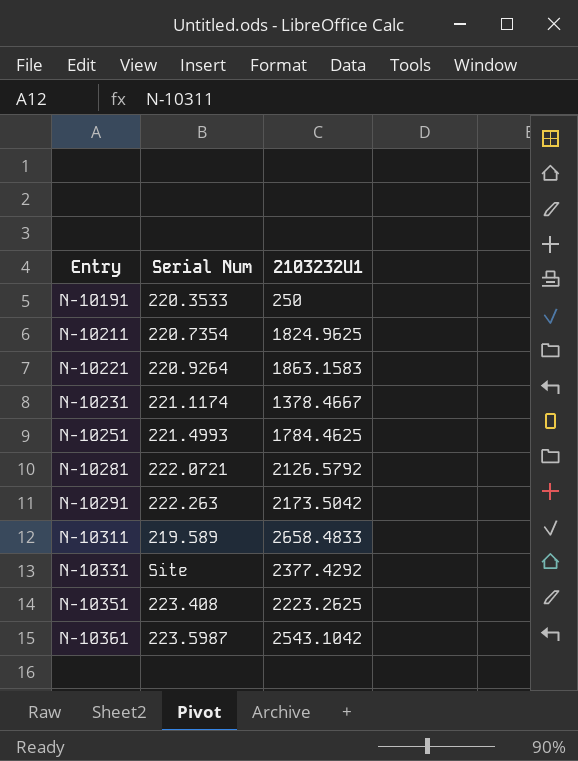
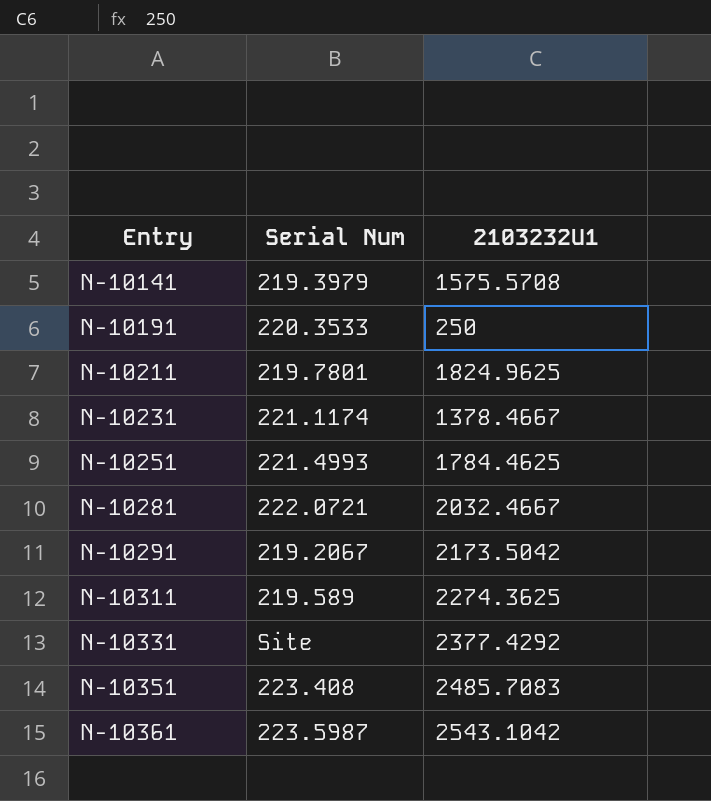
row N-10221: 220.9264 | 1863.1583 -> none
row N-10141: none -> 219.3979 | 1575.5708
N-10211 | Serial Num: 220.7354 -> 219.7801
N-10281 | 2103232U1: 2126.5792 -> 2032.4667
N-10291 | Serial Num: 222.263 -> 219.2067
N-10311 | 2103232U1: 2658.4833 -> 2274.3625
N-10351 | 2103232U1: 2223.2625 -> 2485.7083

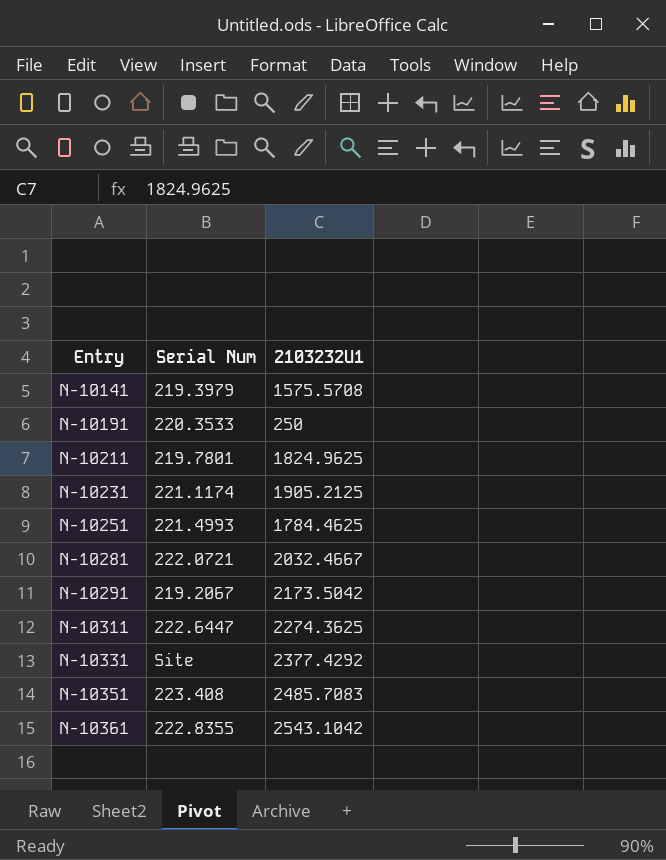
N-10231 | 2103232U1: 1378.4667 -> 1905.2125
N-10311 | Serial Num: 219.589 -> 222.6447
N-10361 | Serial Num: 223.5987 -> 222.8355

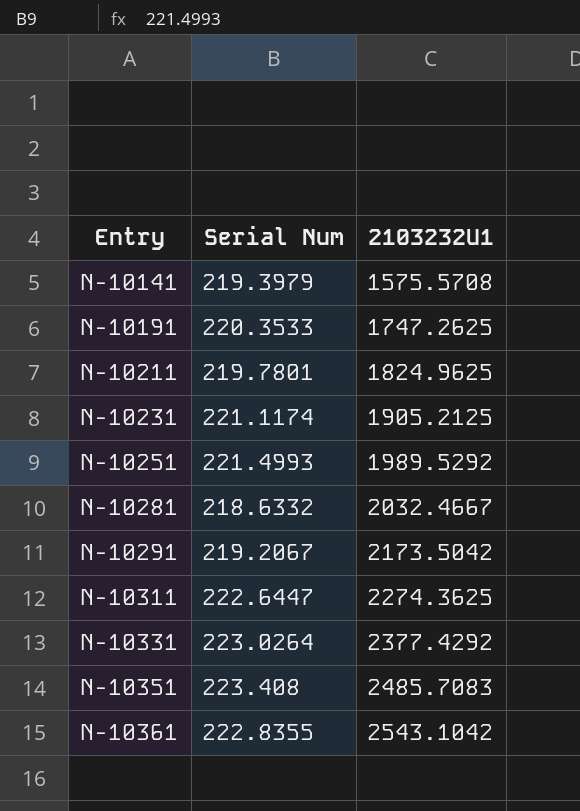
N-10191 | 2103232U1: 250 -> 1747.2625
N-10251 | 2103232U1: 1784.4625 -> 1989.5292
N-10281 | Serial Num: 222.0721 -> 218.6332
N-10331 | Serial Num: Site -> 223.0264

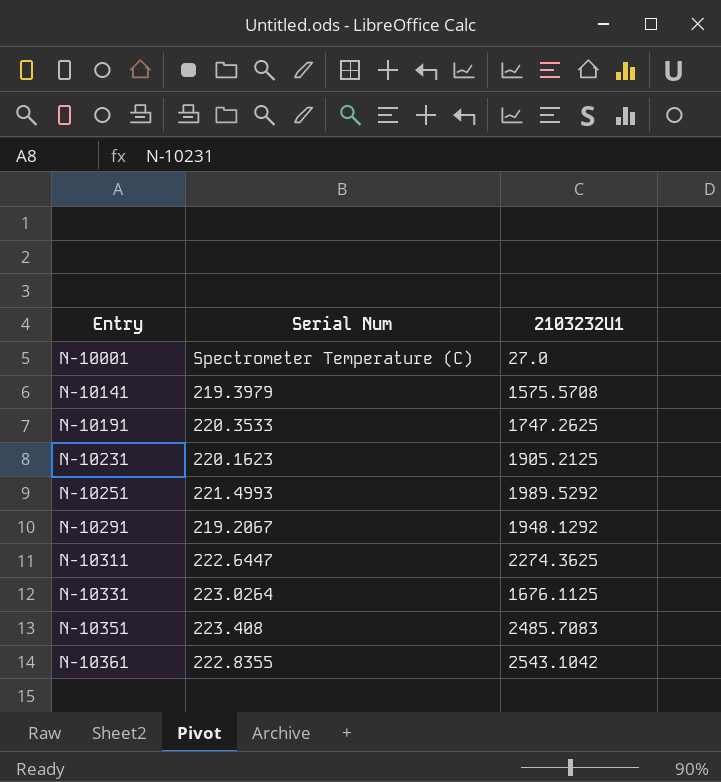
row N-10211: 219.7801 | 1824.9625 -> none
row N-10281: 218.6332 | 2032.4667 -> none
row N-10001: none -> Spectrometer Temperature (C) | 27.0
N-10231 | Serial Num: 221.1174 -> 220.1623
N-10291 | 2103232U1: 2173.5042 -> 1948.1292
N-10331 | 2103232U1: 2377.4292 -> 1676.1125

